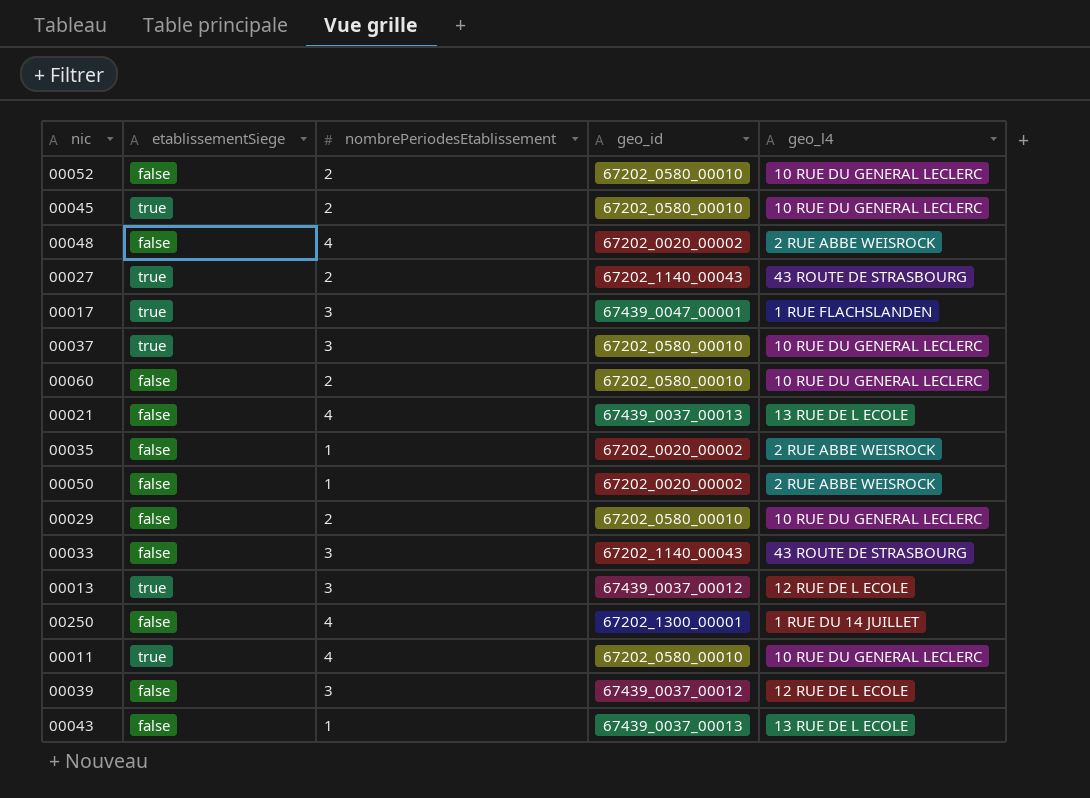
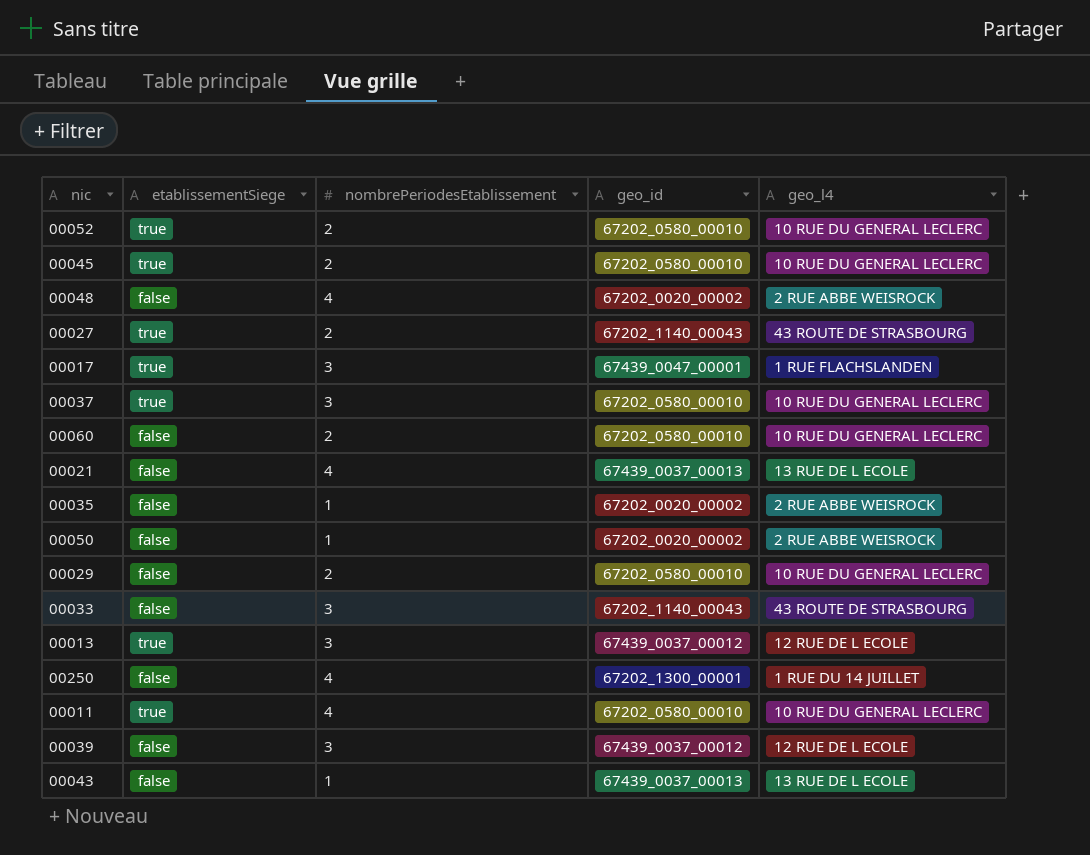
00052 | etablissementSiege: false -> true

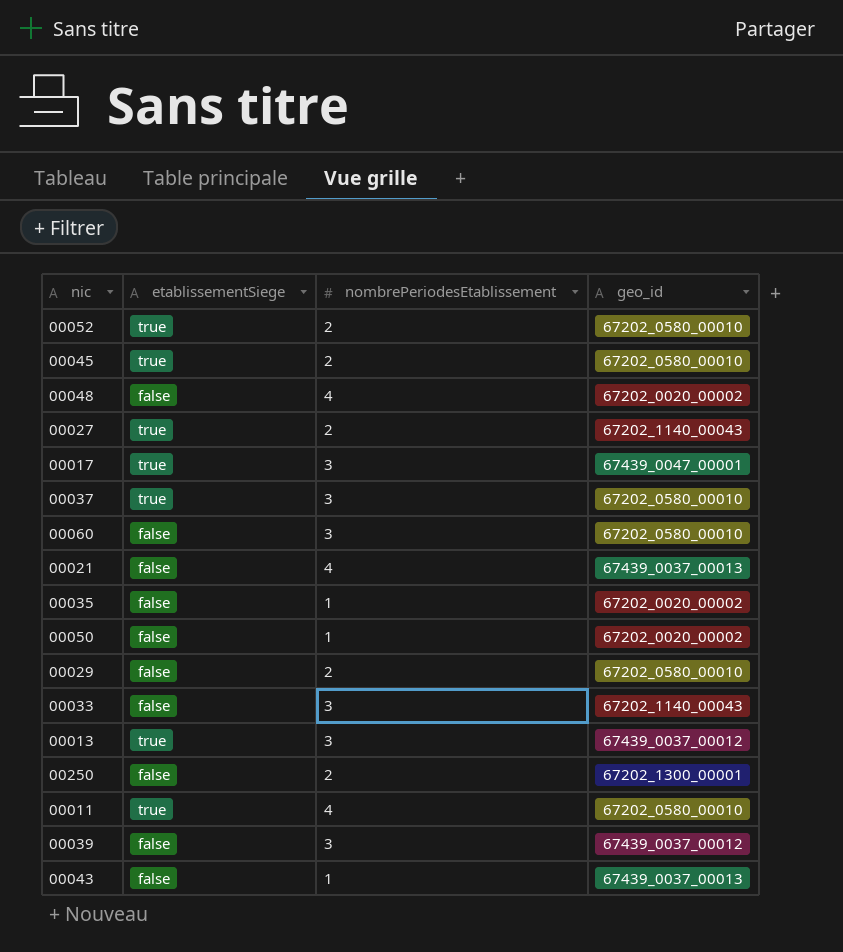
column geo_l4 | position: 5 -> none
00060 | nombrePeriodesEtablissement: 2 -> 3
00250 | nombrePeriodesEtablissement: 4 -> 2

